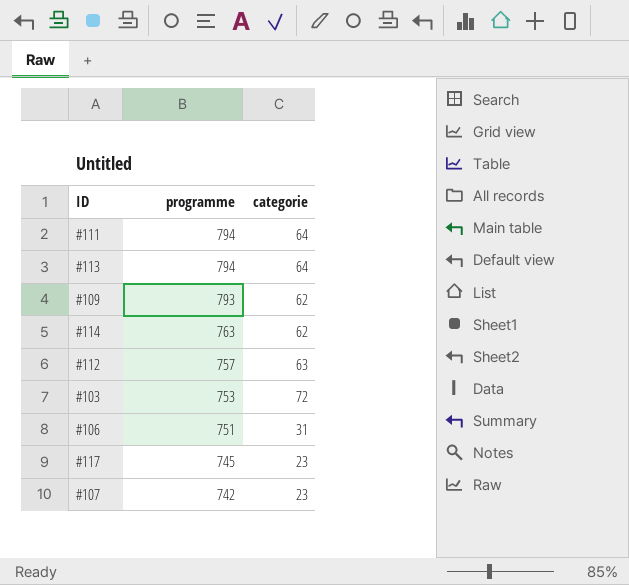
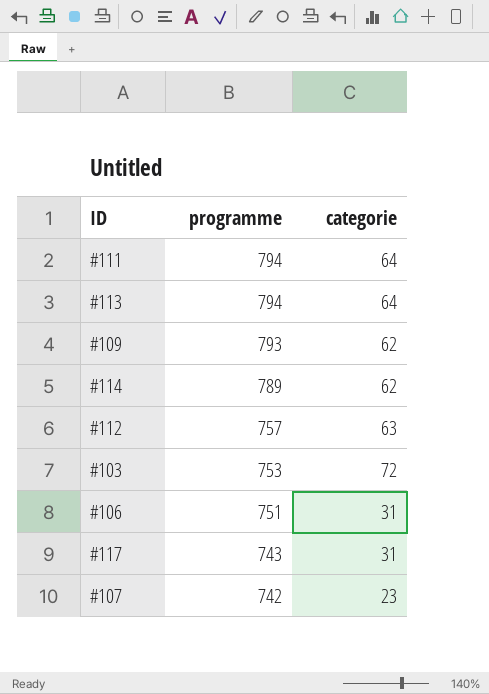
#114 | programme: 763 -> 789
#117 | programme: 745 -> 743
#117 | categorie: 23 -> 31

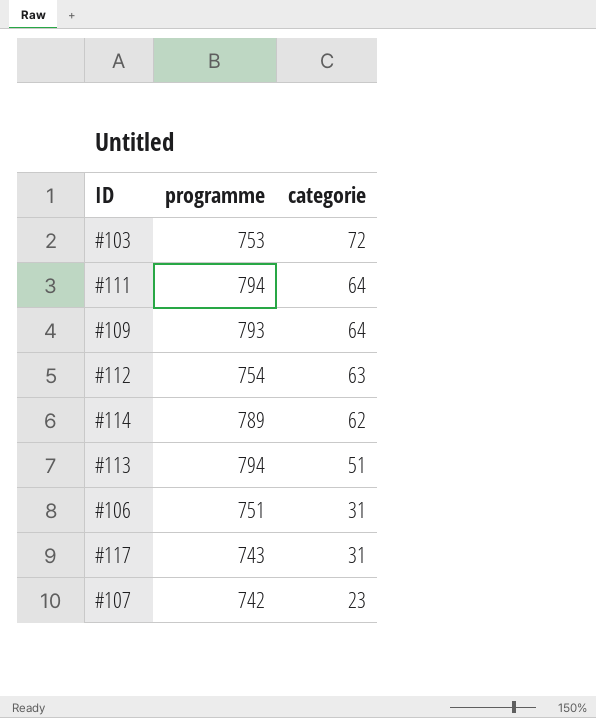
row order: programme descending -> categorie descending
#109 | categorie: 62 -> 64
#112 | programme: 757 -> 754
#113 | categorie: 64 -> 51

